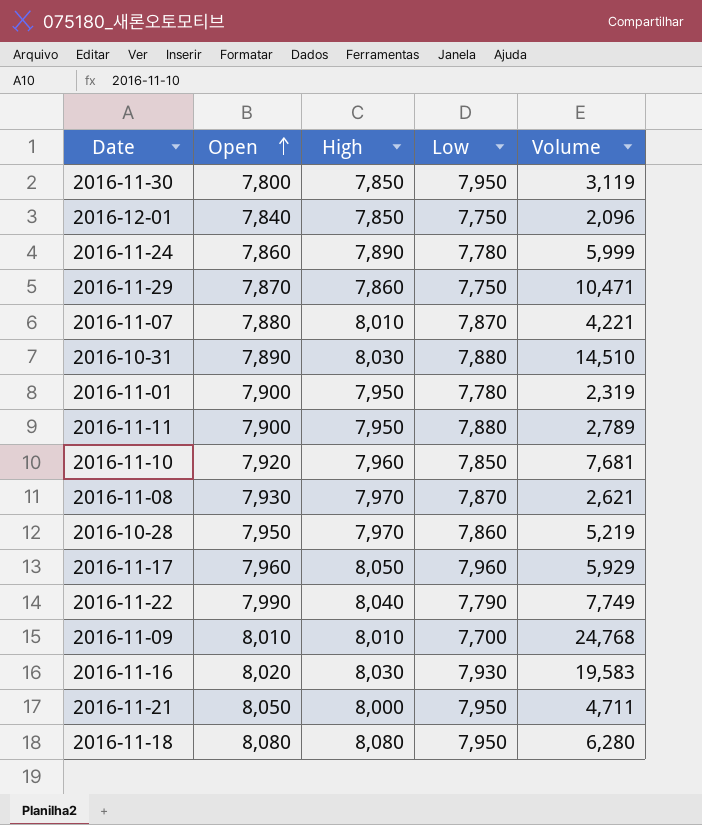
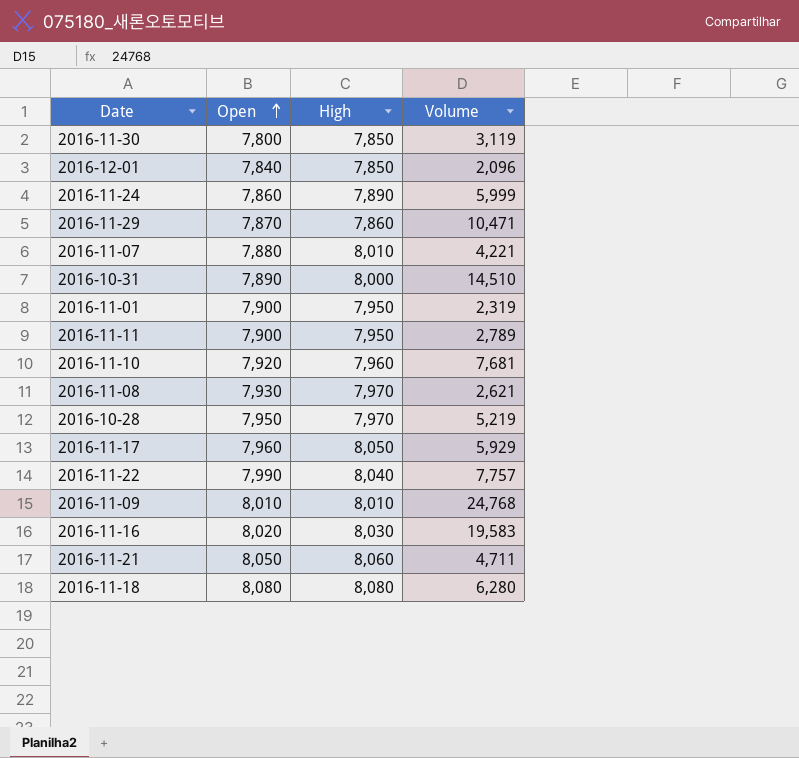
column Low | position: 4 -> none
2016-10-31 | High: 8,030 -> 8,000
2016-11-22 | Volume: 7,749 -> 7,757
2016-11-21 | High: 8,000 -> 8,060

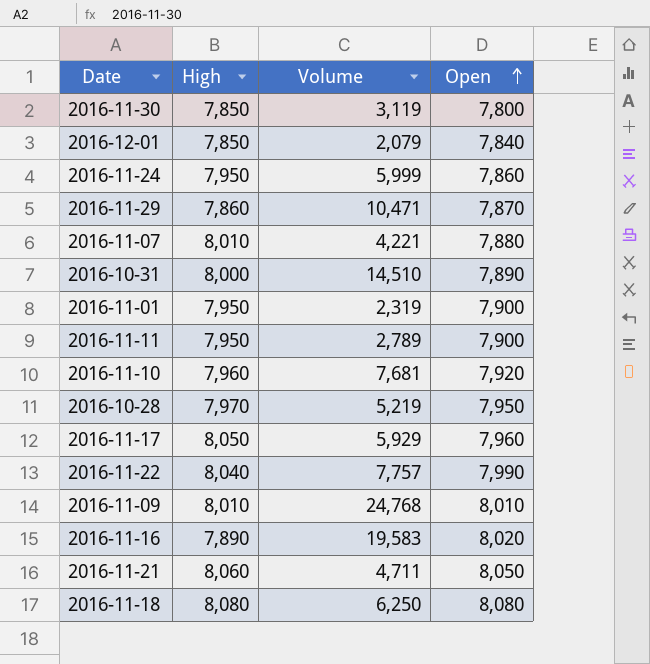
column Open | position: 2 -> 4
row 2016-11-08: 7,930 | 7,970 | 2,621 -> none
2016-12-01 | Volume: 2,096 -> 2,079
2016-11-24 | High: 7,890 -> 7,950
2016-11-16 | High: 8,030 -> 7,890
2016-11-18 | Volume: 6,280 -> 6,250

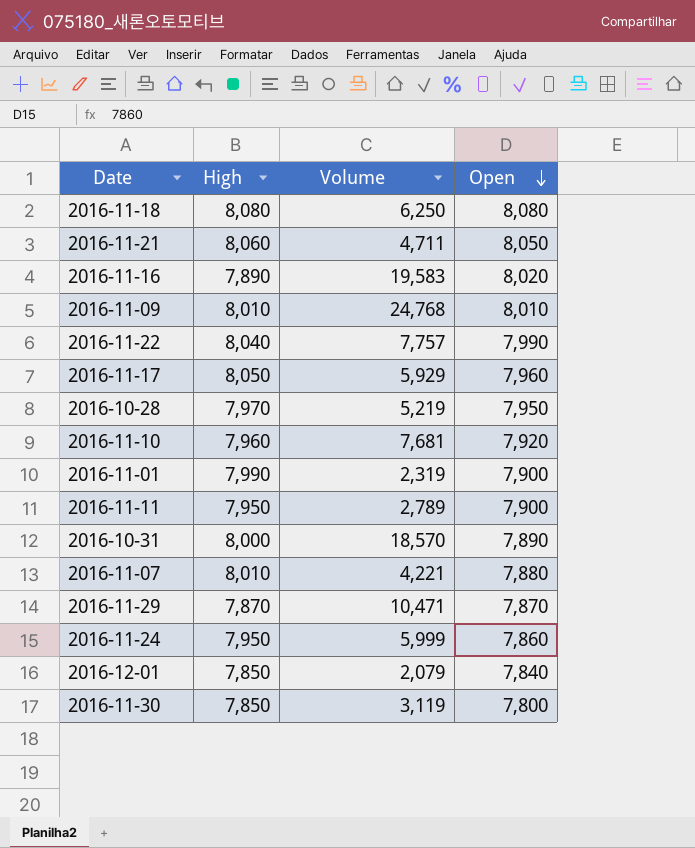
row order: Open ascending -> Open descending
2016-11-01 | High: 7,950 -> 7,990
2016-10-31 | Volume: 14,510 -> 18,570
2016-11-29 | High: 7,860 -> 7,870

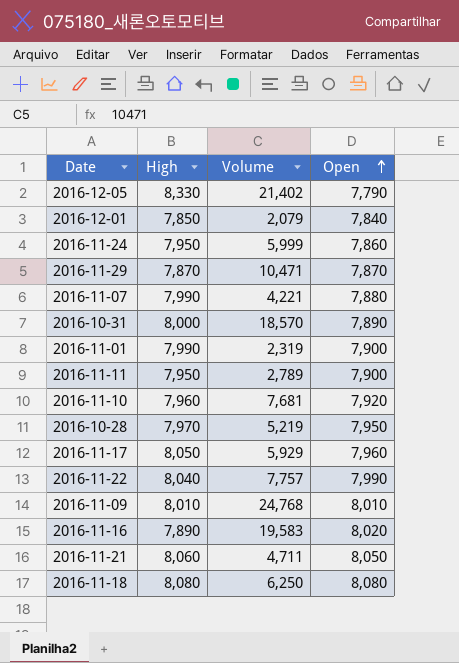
row order: Open descending -> Open ascending
row 2016-11-30: 7,850 | 3,119 | 7,800 -> none
row 2016-12-05: none -> 8,330 | 21,402 | 7,790
2016-11-07 | High: 8,010 -> 7,990

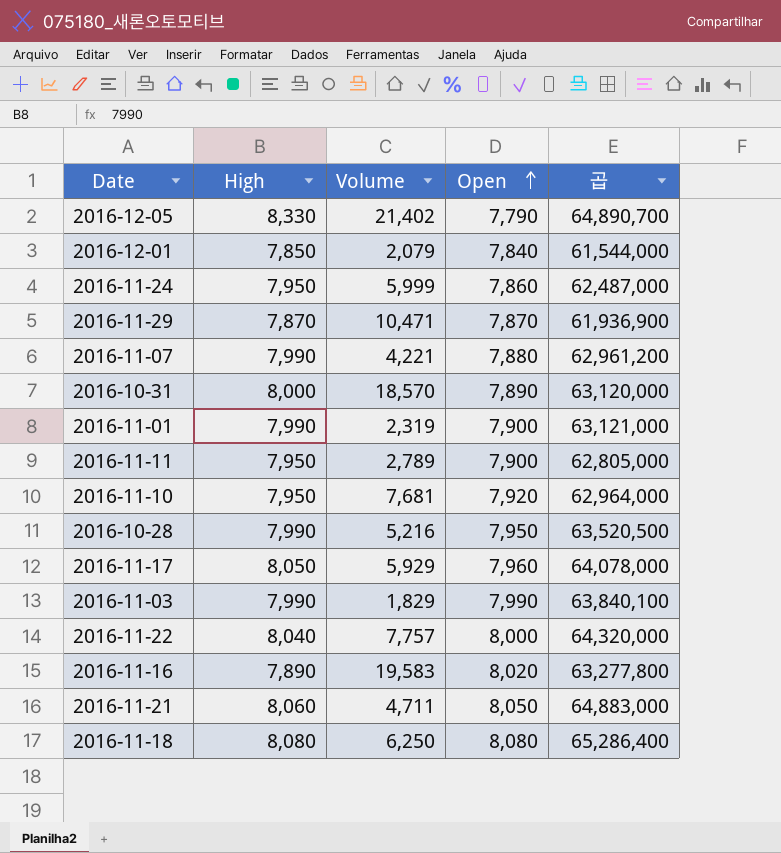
column 곱 | formula: none -> [High] * [Open]
row 2016-11-09: 8,010 | 24,768 | 8,010 -> none
2016-11-10 | High: 7,960 -> 7,950
2016-10-28 | High: 7,970 -> 7,990
2016-10-28 | Volume: 5,219 -> 5,216
row 2016-11-03: none -> 7,990 | 1,829 | 7,990 | 63,840,100
2016-11-22 | Open: 7,990 -> 8,000

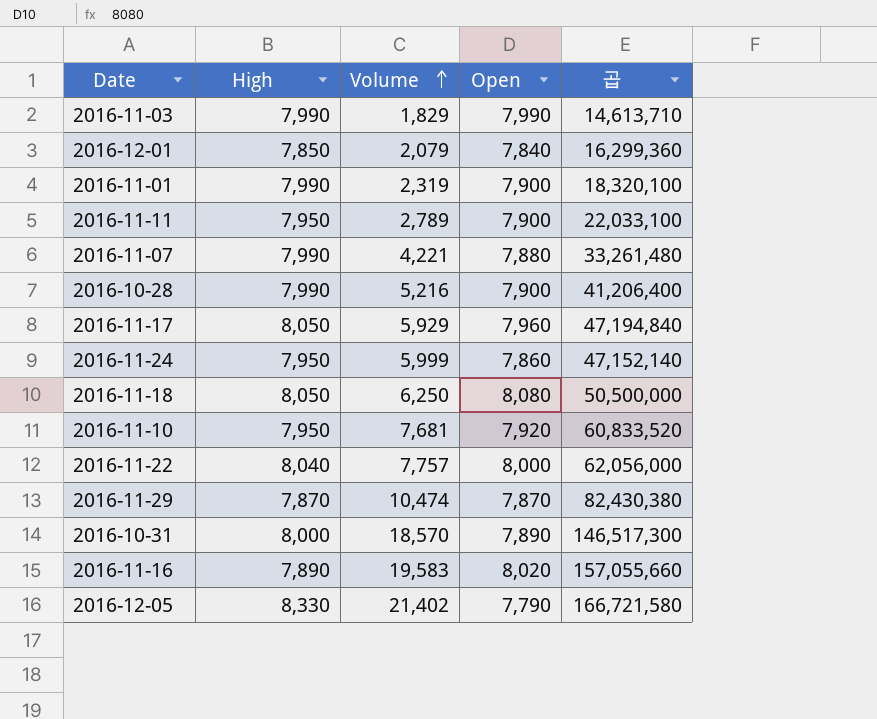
row order: Open ascending -> Volume ascending
column 곱 | formula: [High] * [Open] -> [Volume] * [Open]
row 2016-11-21: 8,060 | 4,711 | 8,050 | 64,883,000 -> none
2016-10-28 | Open: 7,950 -> 7,900
2016-11-18 | High: 8,080 -> 8,050
2016-11-29 | Volume: 10,471 -> 10,474

